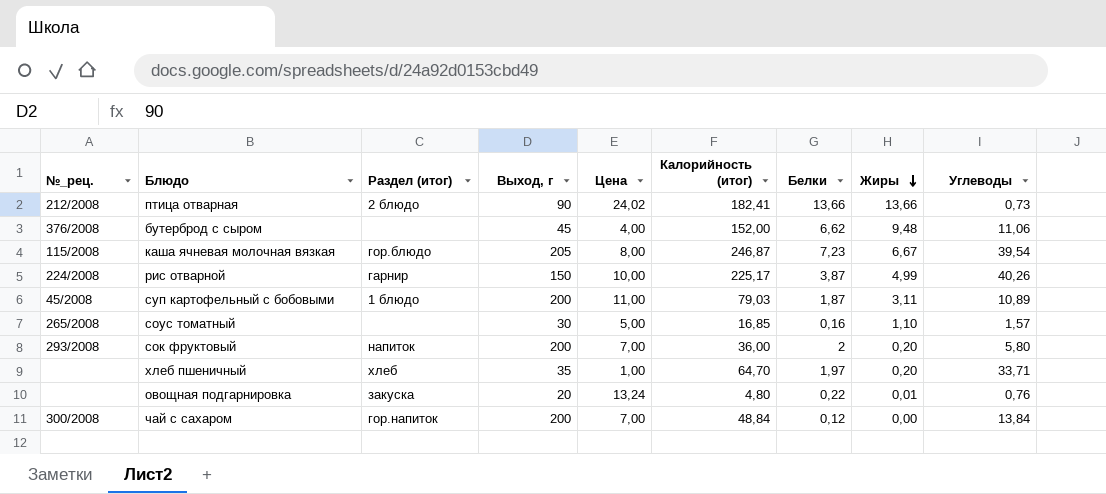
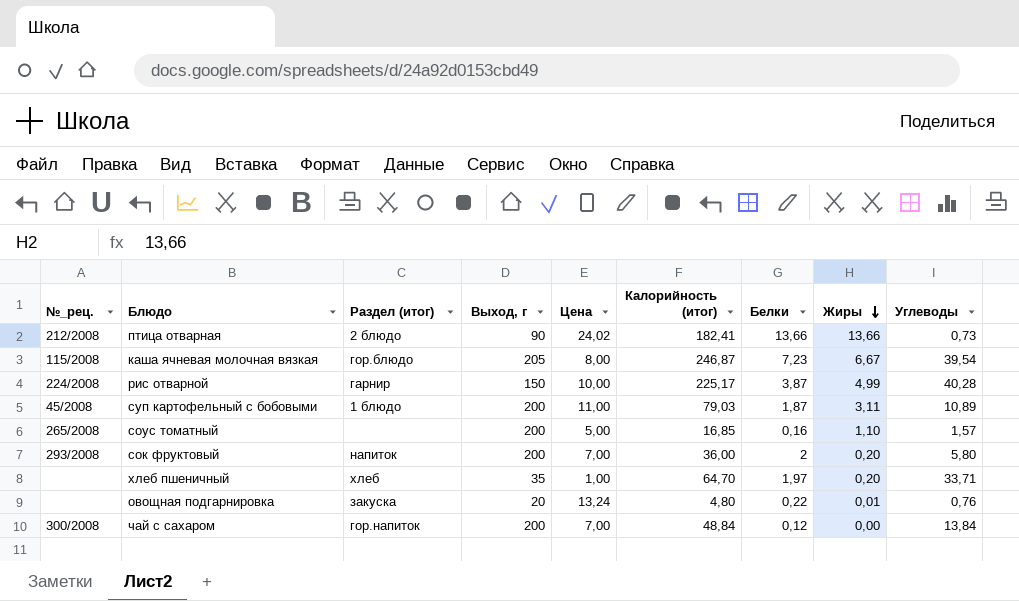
row бутерброд с сыром: 376/2008 | none | 45 | 4,00 | 152,00 | 6,62 | 9,48 | 11,06 -> none
рис отварной | Углеводы: 40,26 -> 40,28
соус томатный | Выход, г: 30 -> 200

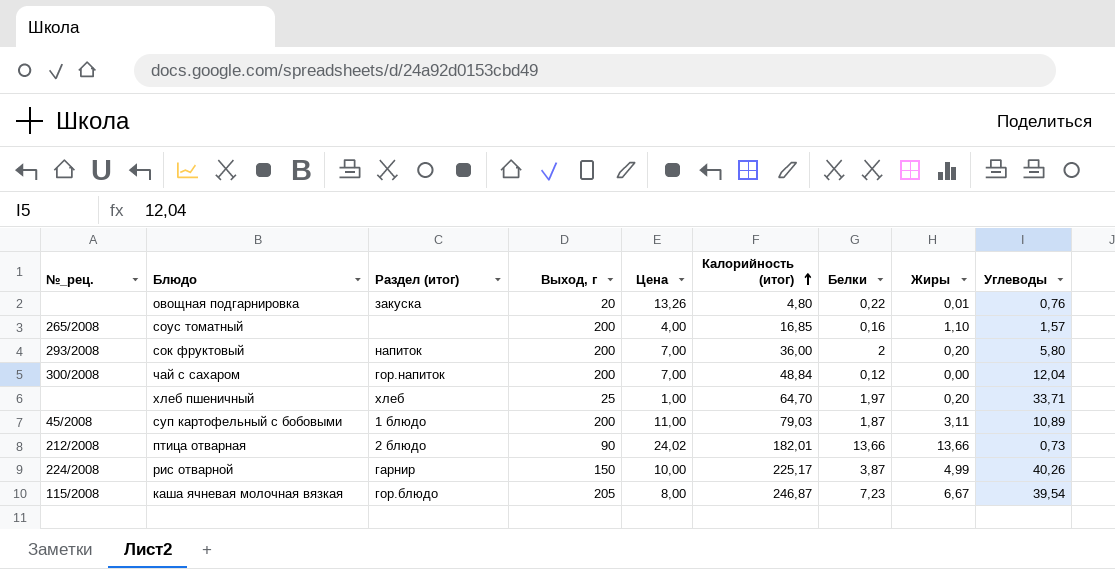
row order: Жиры descending -> Калорийность (итог) ascending
овощная подгарнировка | Цена: 13,24 -> 13,26
соус томатный | Цена: 5,00 -> 4,00
чай с сахаром | Углеводы: 13,84 -> 12,04
хлеб пшеничный | Выход, г: 35 -> 25
птица отварная | Калорийность (итог): 182,41 -> 182,01
рис отварной | Углеводы: 40,28 -> 40,26

